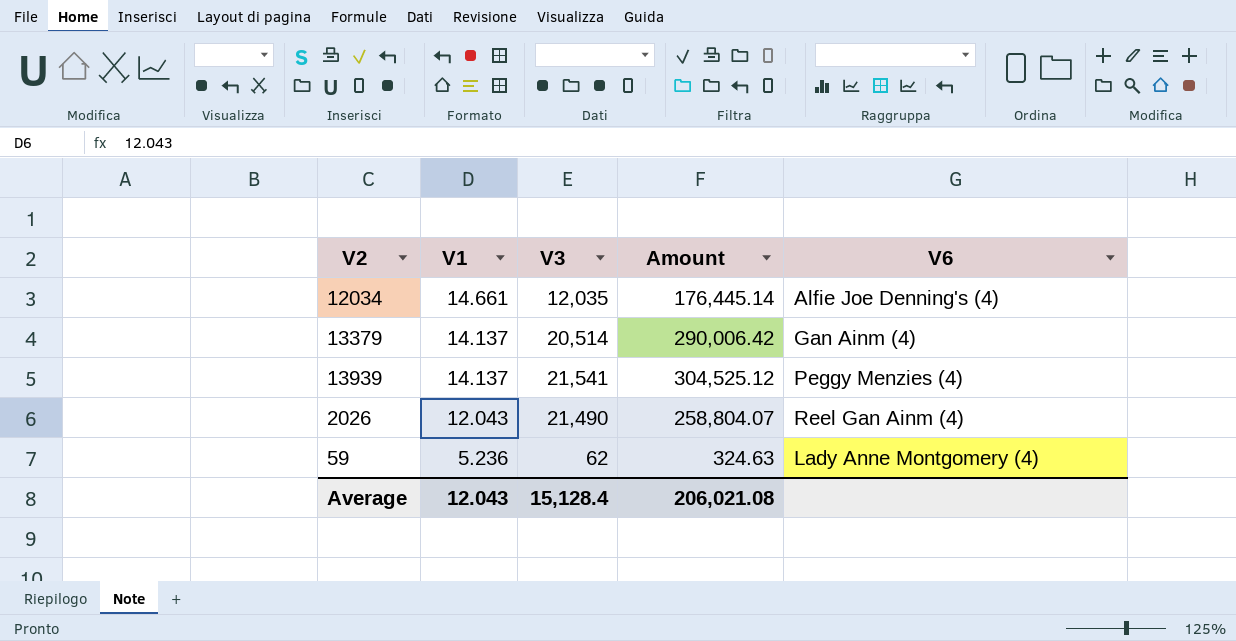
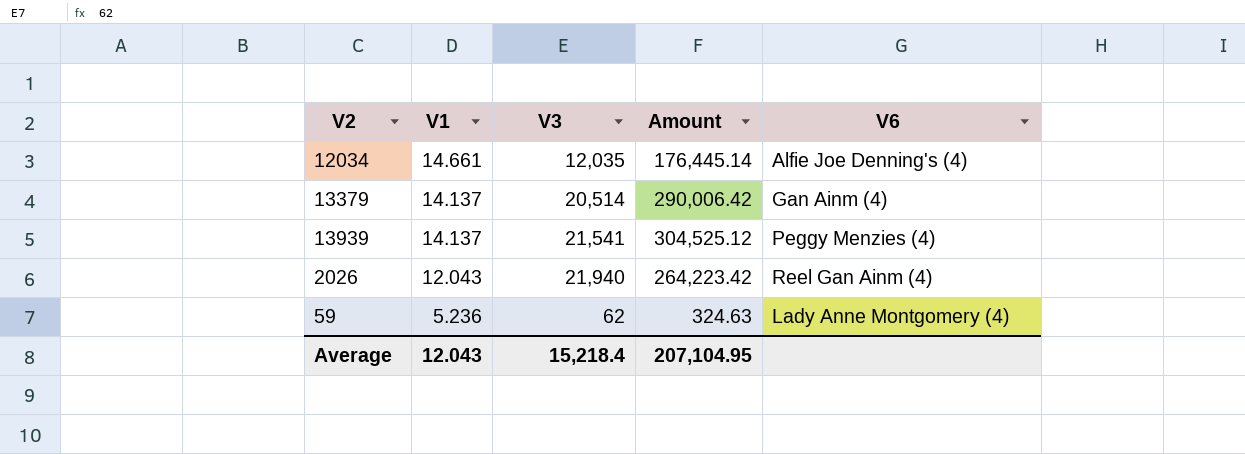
2026 | V3: 21,490 -> 21,940
2026 | Amount: 258,804.07 -> 264,223.42
Average | V3: 15,128.4 -> 15,218.4
Average | Amount: 206,021.08 -> 207,104.95

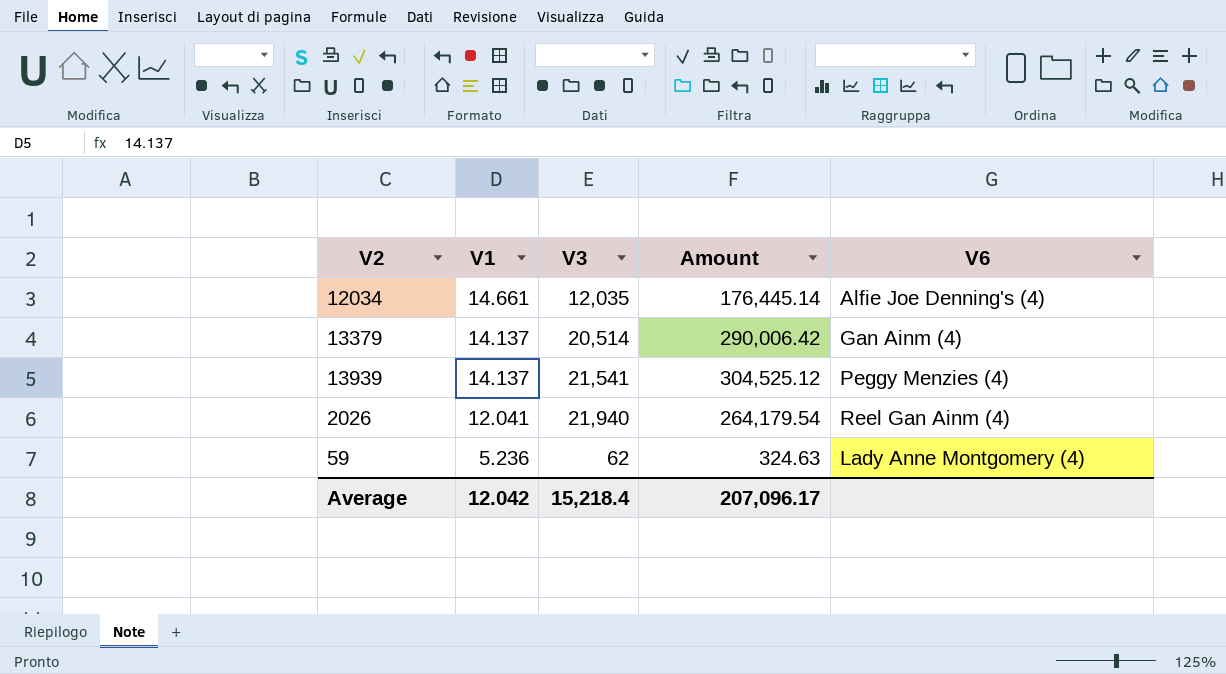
2026 | V1: 12.043 -> 12.041
2026 | Amount: 264,223.42 -> 264,179.54
Average | V1: 12.043 -> 12.042
Average | Amount: 207,104.95 -> 207,096.17

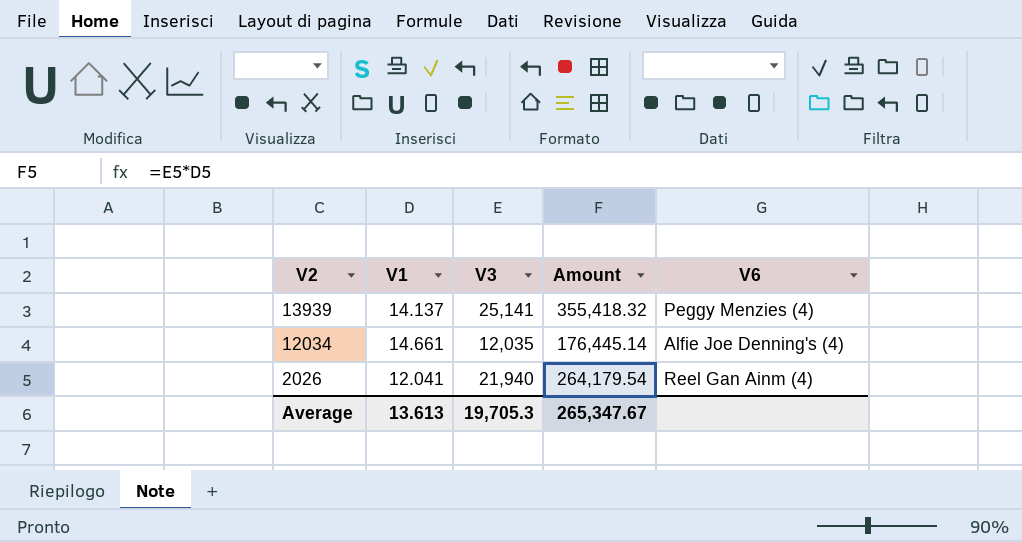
row order: V1 descending -> V2 descending
row 13379: 14.137 | 20,514 | 290,006.42 | Gan Ainm (4) -> none
row 59: 5.236 | 62 | 324.63 | Lady Anne Montgomery (4) -> none
13939 | V3: 21,541 -> 25,141
13939 | Amount: 304,525.12 -> 355,418.32
Average | V1: 12.042 -> 13.613
Average | V3: 15,218.4 -> 19,705.3
Average | Amount: 207,096.17 -> 265,347.67

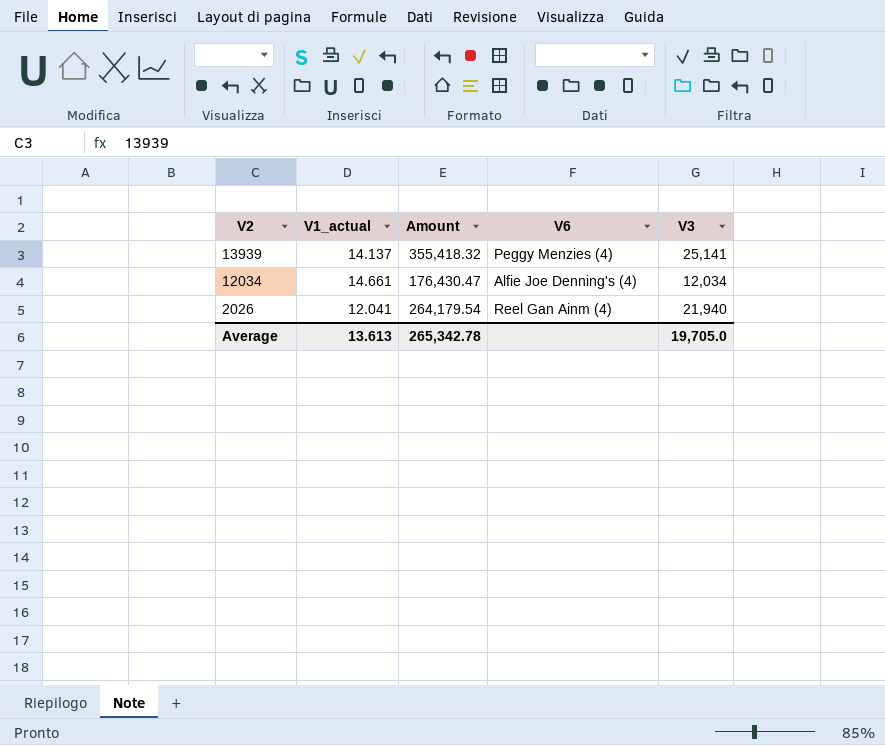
column name: V1 -> V1_actual
column V3 | position: 3 -> 5
12034 | Amount: 176,445.14 -> 176,430.47
12034 | V3: 12,035 -> 12,034
Average | Amount: 265,347.67 -> 265,342.78
Average | V3: 19,705.3 -> 19,705.0

